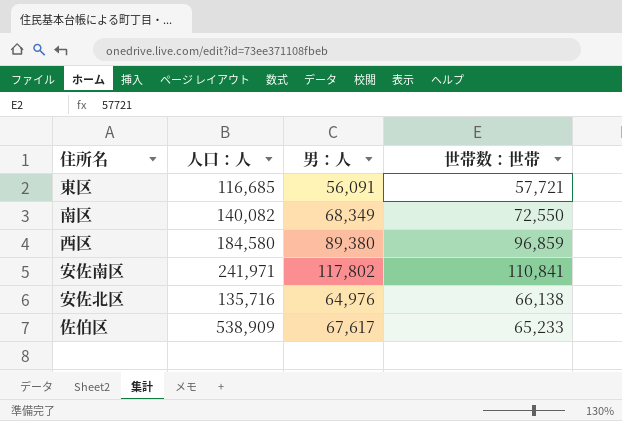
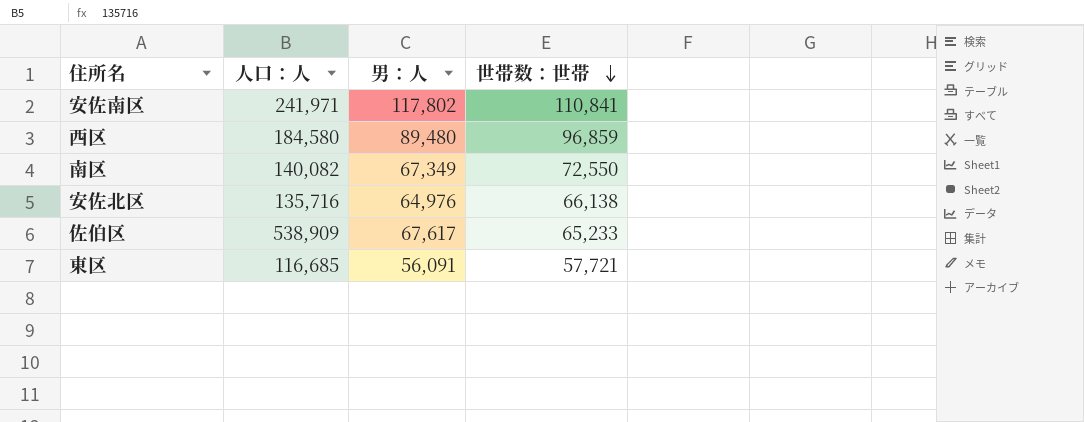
row order: none -> 世帯数：世帯 descending
西区 | 男：人: 89,380 -> 89,480
南区 | 男：人: 68,349 -> 67,349

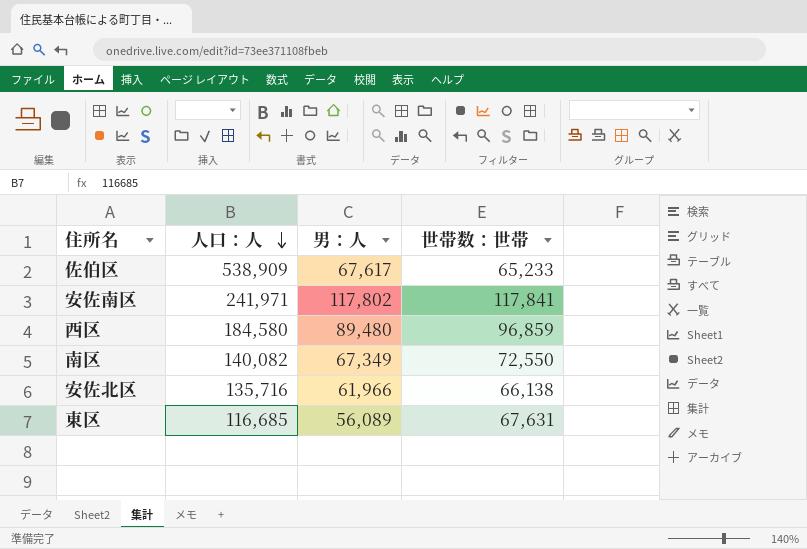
row order: 世帯数：世帯 descending -> 人口：人 descending
安佐南区 | 世帯数：世帯: 110,841 -> 117,841
安佐北区 | 男：人: 64,976 -> 61,966
東区 | 男：人: 56,091 -> 56,089
東区 | 世帯数：世帯: 57,721 -> 67,631

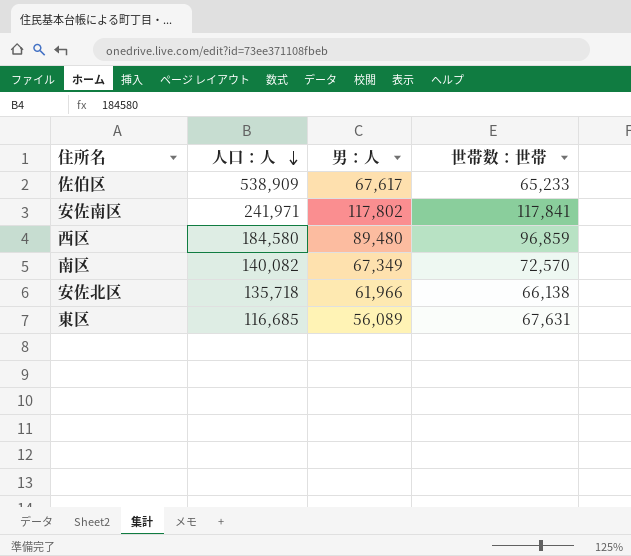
南区 | 世帯数：世帯: 72,550 -> 72,570
安佐北区 | 人口：人: 135,716 -> 135,718

